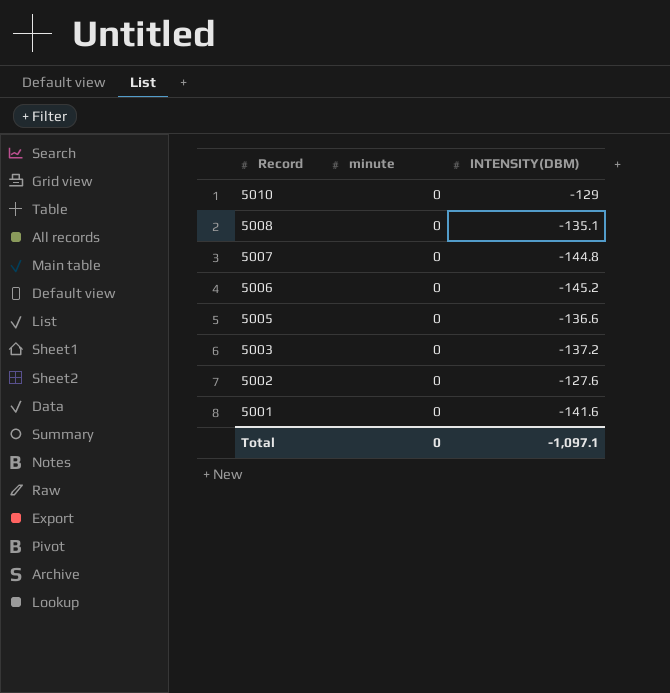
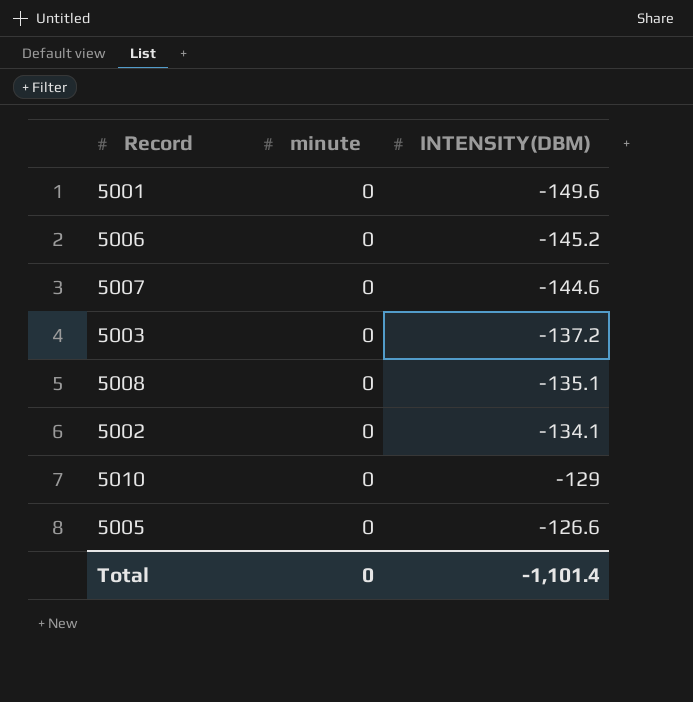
row order: Record descending -> INTENSITY(DBM) ascending
5001 | INTENSITY(DBM): -141.6 -> -149.6
5007 | INTENSITY(DBM): -144.8 -> -144.6
5002 | INTENSITY(DBM): -127.6 -> -134.1
5005 | INTENSITY(DBM): -136.6 -> -126.6
Total | INTENSITY(DBM): -1,097.1 -> -1,101.4

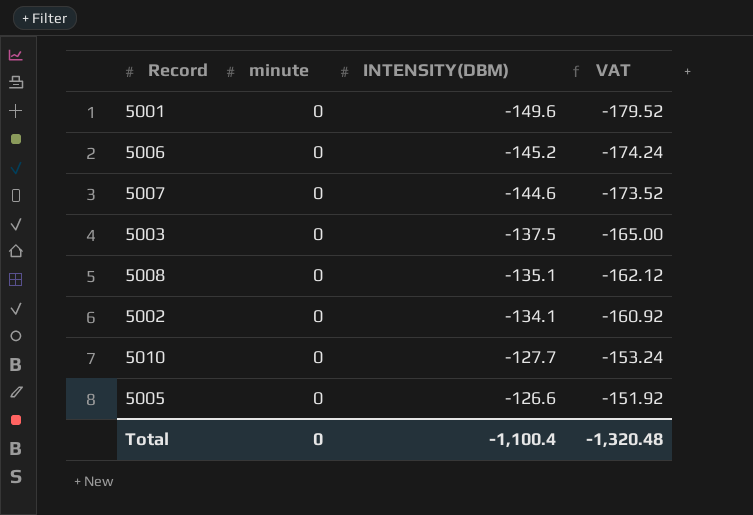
column VAT | formula: none -> [INTENSITY(DBM)] * 1.2
5003 | INTENSITY(DBM): -137.2 -> -137.5
5010 | INTENSITY(DBM): -129 -> -127.7
Total | INTENSITY(DBM): -1,101.4 -> -1,100.4

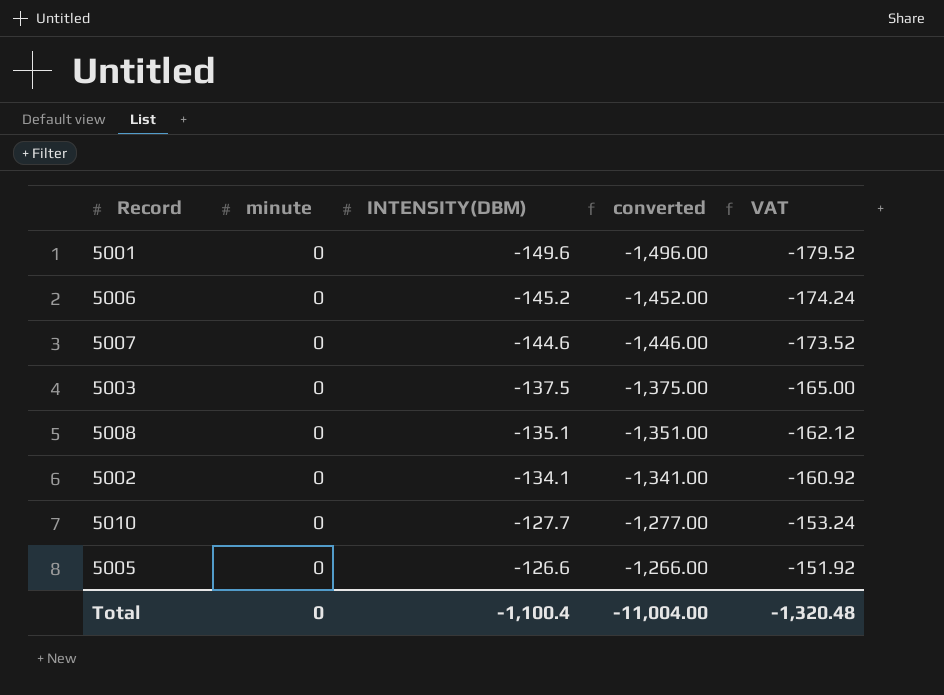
column converted | formula: none -> [INTENSITY(DBM)] * 10

